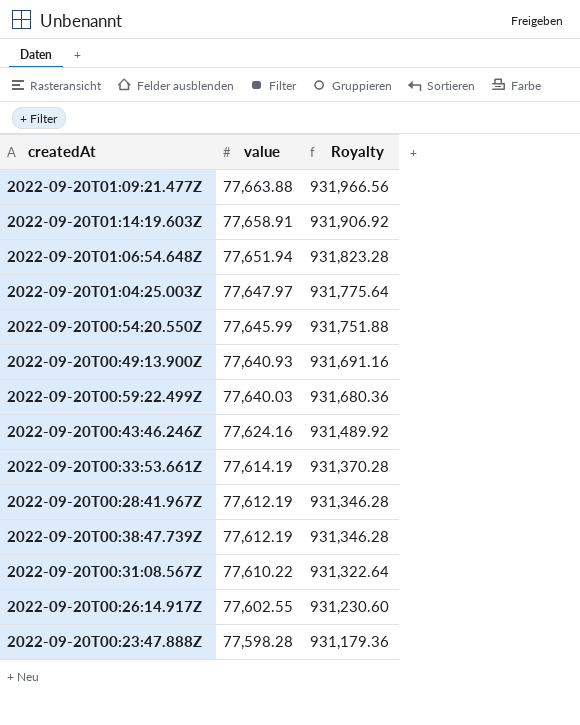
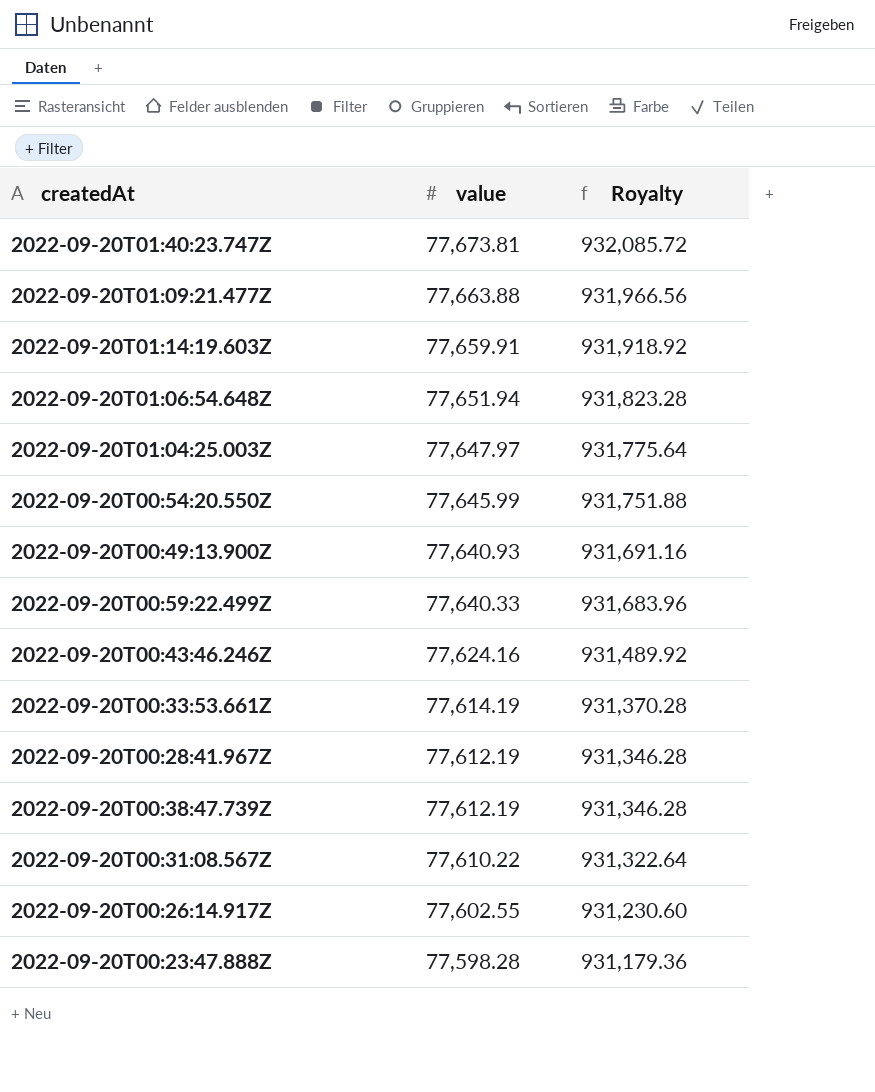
row 2022-09-20T01:40:23.747Z: none -> 77,673.81 | 932,085.72
2022-09-20T01:14:19.603Z | value: 77,658.91 -> 77,659.91
2022-09-20T01:14:19.603Z | Royalty: 931,906.92 -> 931,918.92
2022-09-20T00:59:22.499Z | value: 77,640.03 -> 77,640.33
2022-09-20T00:59:22.499Z | Royalty: 931,680.36 -> 931,683.96

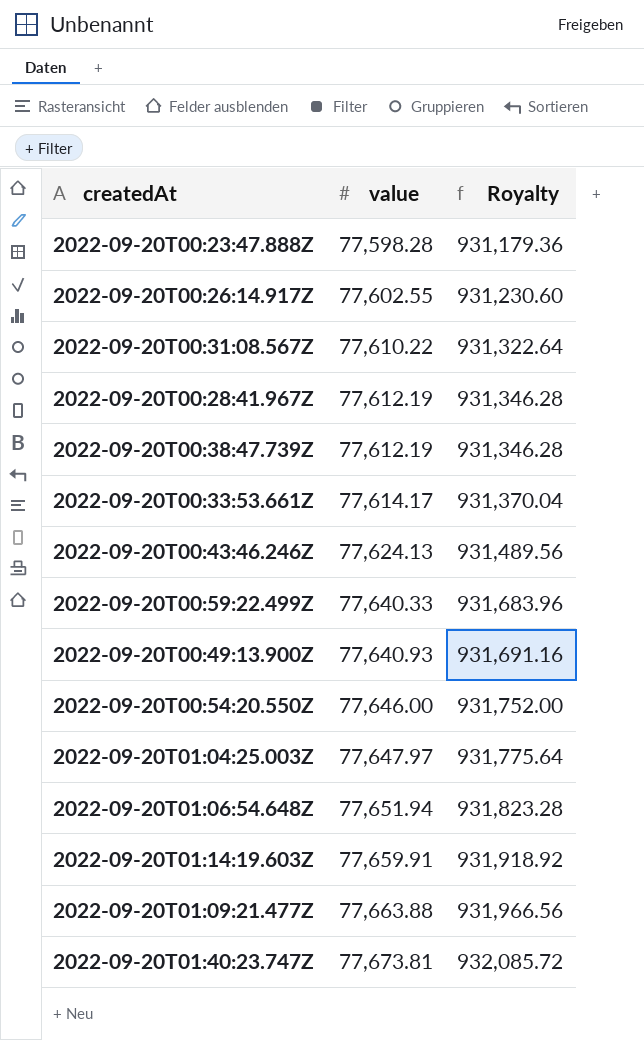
row order: value descending -> value ascending
2022-09-20T00:33:53.661Z | value: 77,614.19 -> 77,614.17
2022-09-20T00:33:53.661Z | Royalty: 931,370.28 -> 931,370.04
2022-09-20T00:43:46.246Z | value: 77,624.16 -> 77,624.13
2022-09-20T00:43:46.246Z | Royalty: 931,489.92 -> 931,489.56
2022-09-20T00:54:20.550Z | value: 77,645.99 -> 77,646.00
2022-09-20T00:54:20.550Z | Royalty: 931,751.88 -> 931,752.00

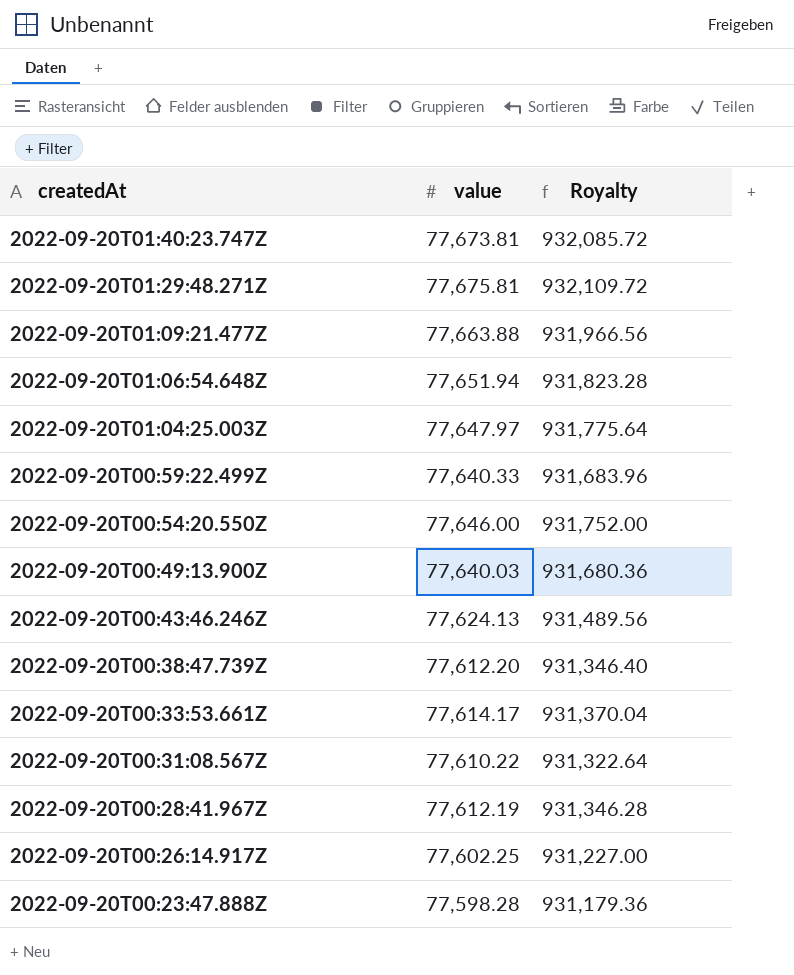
row order: value ascending -> createdAt descending
row 2022-09-20T01:14:19.603Z: 77,659.91 | 931,918.92 -> none
row 2022-09-20T01:29:48.271Z: none -> 77,675.81 | 932,109.72
2022-09-20T00:49:13.900Z | value: 77,640.93 -> 77,640.03
2022-09-20T00:49:13.900Z | Royalty: 931,691.16 -> 931,680.36
2022-09-20T00:38:47.739Z | value: 77,612.19 -> 77,612.20
2022-09-20T00:38:47.739Z | Royalty: 931,346.28 -> 931,346.40
2022-09-20T00:26:14.917Z | value: 77,602.55 -> 77,602.25
2022-09-20T00:26:14.917Z | Royalty: 931,230.60 -> 931,227.00

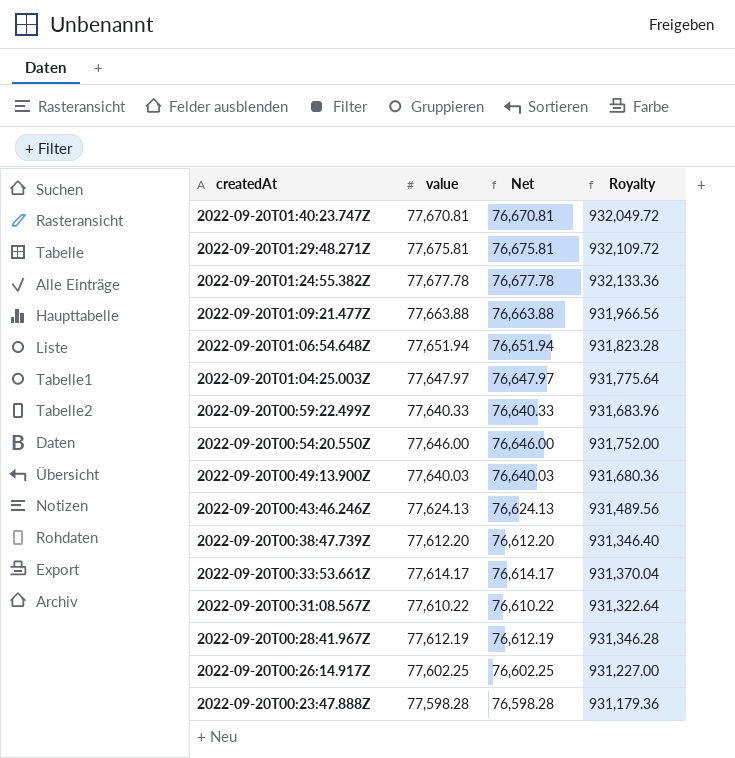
column Net | formula: none -> [value] - 1000
2022-09-20T01:40:23.747Z | value: 77,673.81 -> 77,670.81
2022-09-20T01:40:23.747Z | Royalty: 932,085.72 -> 932,049.72
row 2022-09-20T01:24:55.382Z: none -> 77,677.78 | 76,677.78 | 932,133.36

